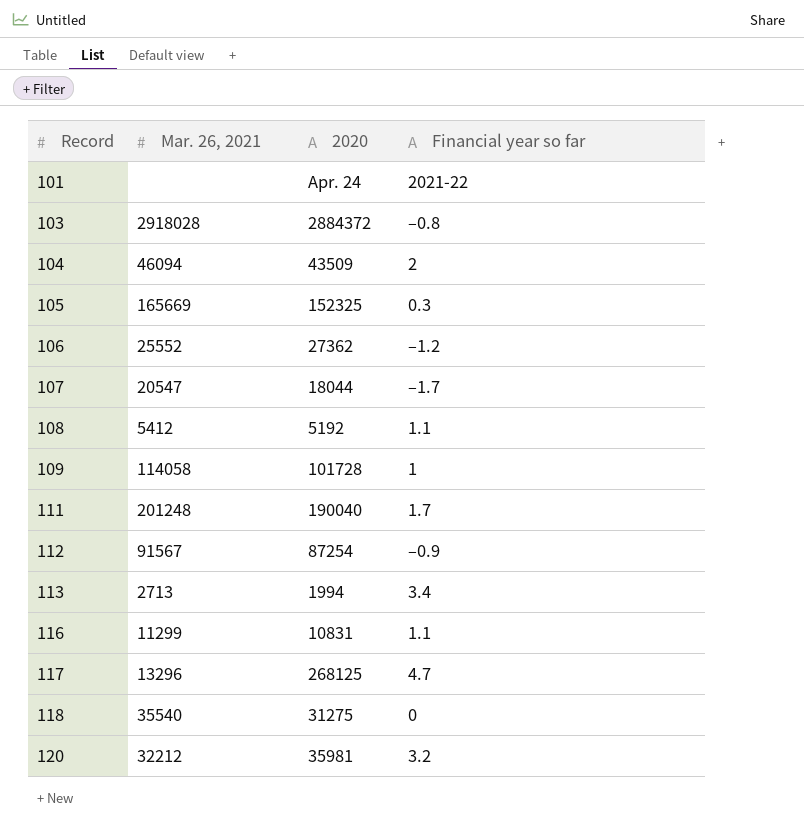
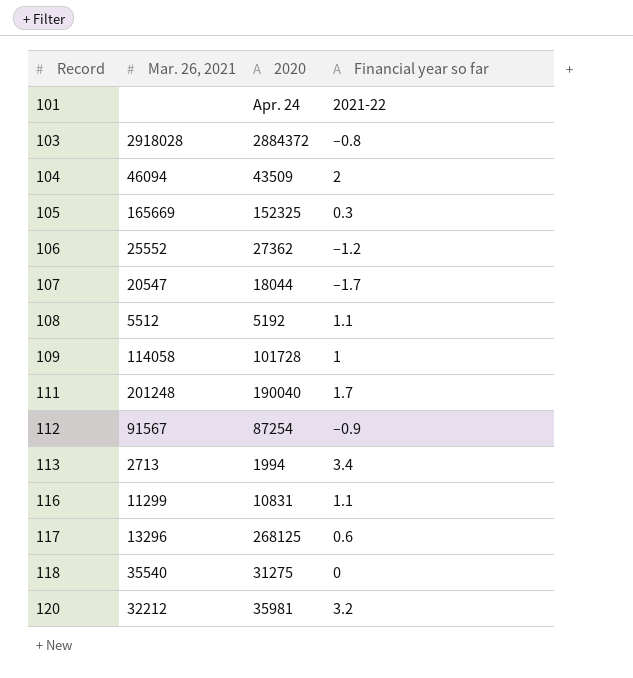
108 | Mar. 26, 2021: 5412 -> 5512
117 | Financial year so far: 4.7 -> 0.6

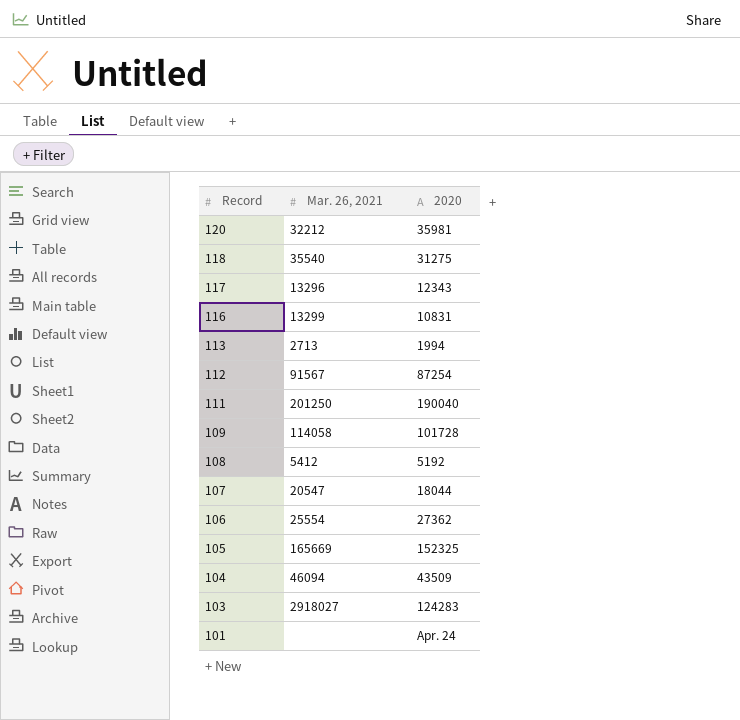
row order: Record ascending -> Record descending
column Financial year so far | position: 4 -> none
117 | 2020: 268125 -> 12343
116 | Mar. 26, 2021: 11299 -> 13299
111 | Mar. 26, 2021: 201248 -> 201250
108 | Mar. 26, 2021: 5512 -> 5412
106 | Mar. 26, 2021: 25552 -> 25554
103 | Mar. 26, 2021: 2918028 -> 2918027
103 | 2020: 2884372 -> 124283

